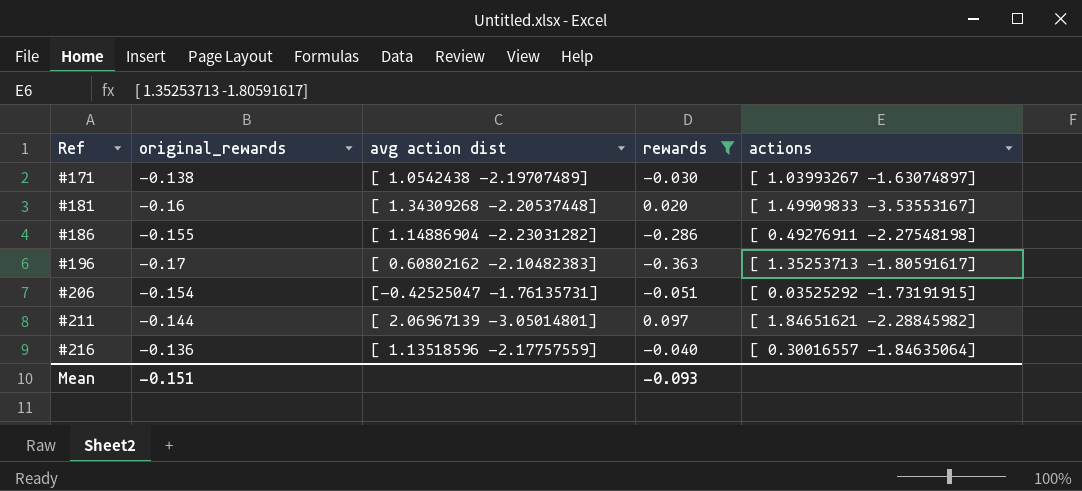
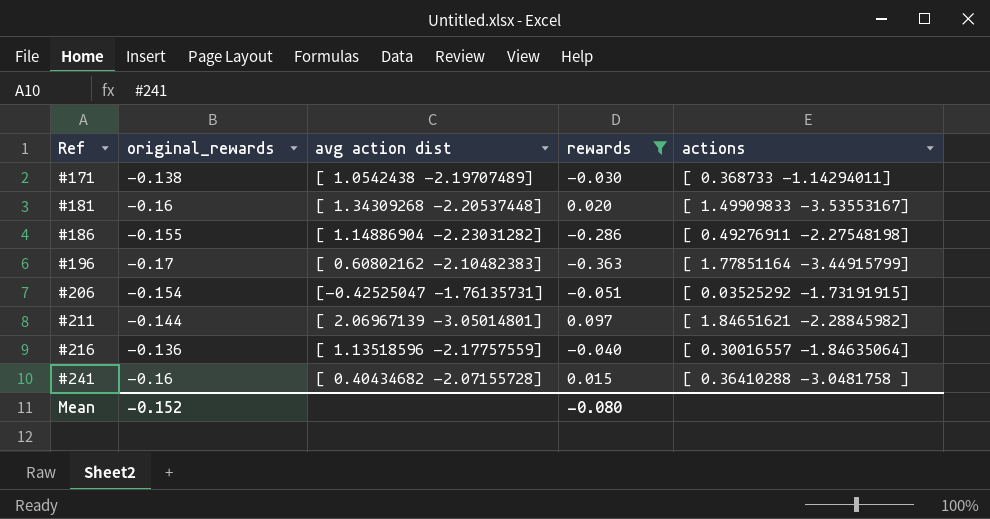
#171 | actions: [ 1.03993267 -1.63074897] -> [ 0.368733 -1.14294011]
#196 | actions: [ 1.35253713 -1.80591617] -> [ 1.77851164 -3.44915799]
row #241: none -> -0.16 | [ 0.40434682 -2.07155728] | 0.015 | [ 0.36410288 -3.0481758 ]
Mean | original_rewards: -0.151 -> -0.152
Mean | rewards: -0.093 -> -0.080

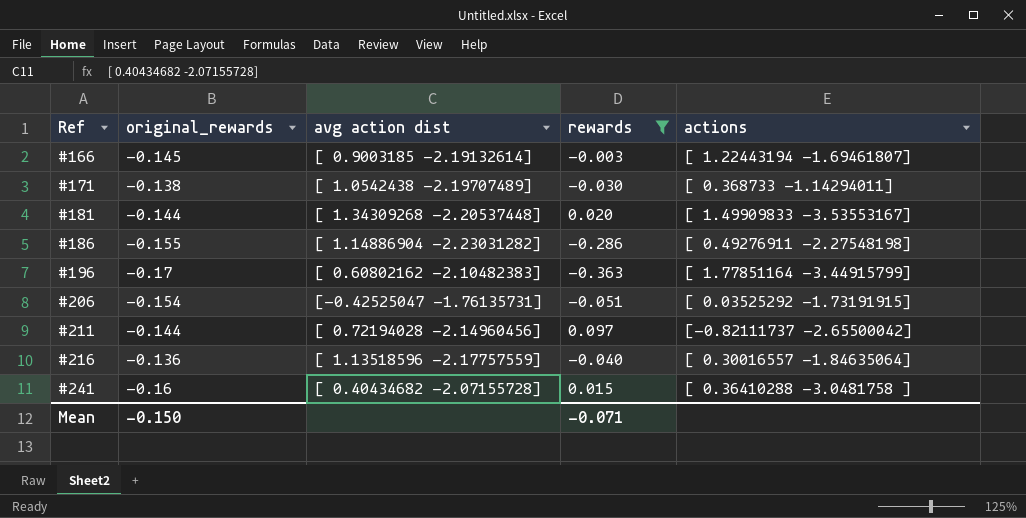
row #166: none -> -0.145 | [ 0.9003185 -2.19132614] | -0.003 | [ 1.22443194 -1.69461807]
#181 | original_rewards: -0.16 -> -0.144
#211 | avg action dist: [ 2.06967139 -3.05014801] -> [ 0.72194028 -2.14960456]
#211 | actions: [ 1.84651621 -2.28845982] -> [-0.82111737 -2.65500042]
Mean | original_rewards: -0.152 -> -0.150
Mean | rewards: -0.080 -> -0.071

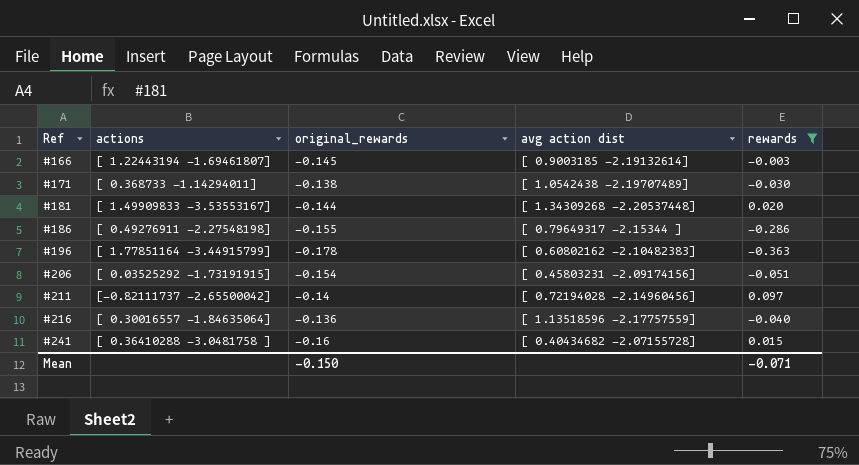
column actions | position: 5 -> 2
#186 | avg action dist: [ 1.14886904 -2.23031282] -> [ 0.79649317 -2.15344 ]
#196 | original_rewards: -0.17 -> -0.178
#206 | avg action dist: [-0.42525047 -1.76135731] -> [ 0.45803231 -2.09174156]
#211 | original_rewards: -0.144 -> -0.14

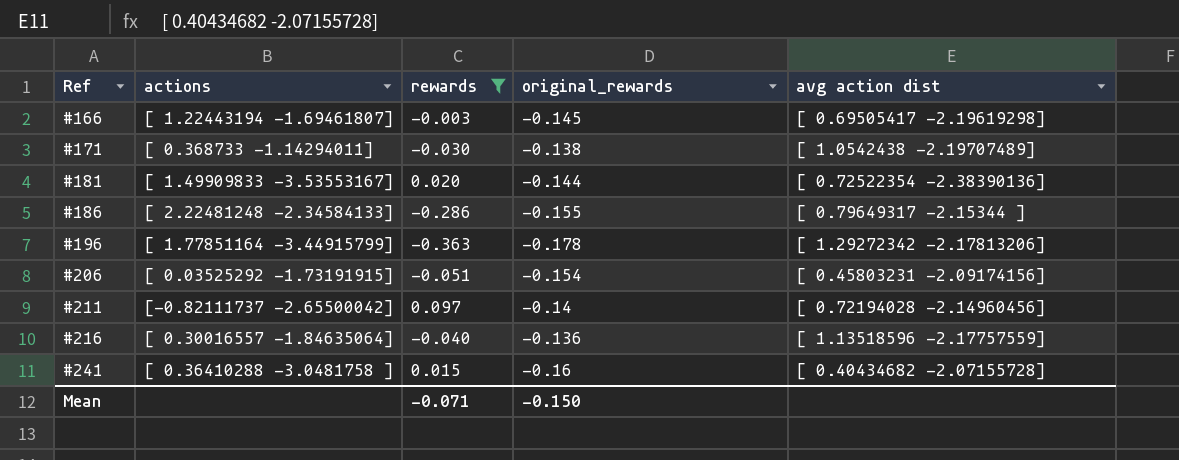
column rewards | position: 5 -> 3
#166 | avg action dist: [ 0.9003185 -2.19132614] -> [ 0.69505417 -2.19619298]
#181 | avg action dist: [ 1.34309268 -2.20537448] -> [ 0.72522354 -2.38390136]
#186 | actions: [ 0.49276911 -2.27548198] -> [ 2.22481248 -2.34584133]
#196 | avg action dist: [ 0.60802162 -2.10482383] -> [ 1.29272342 -2.17813206]

